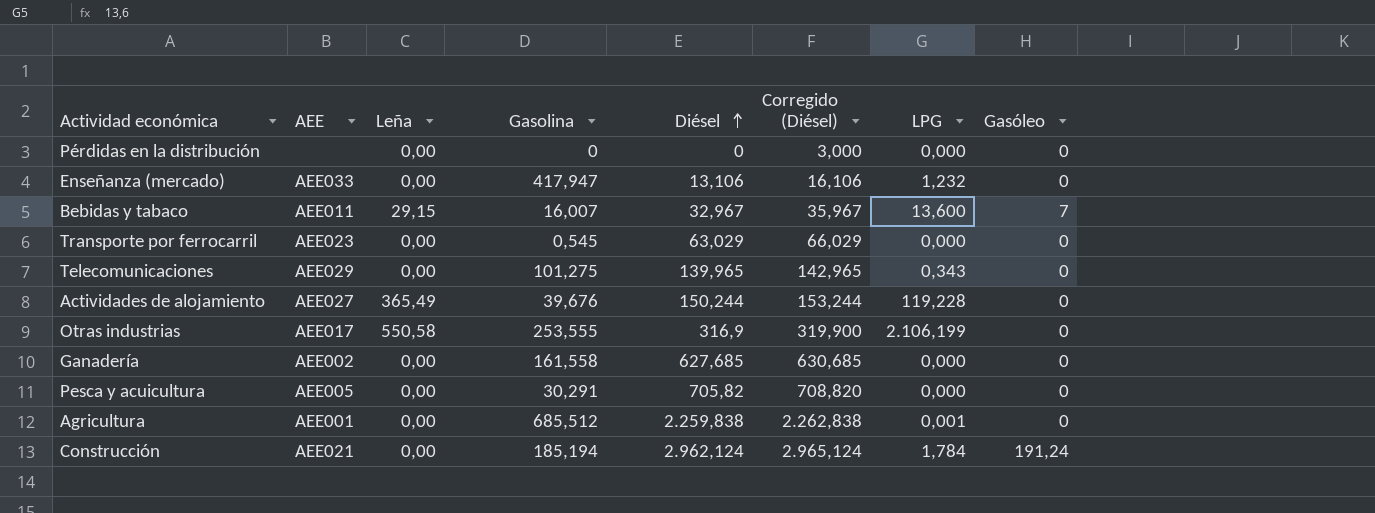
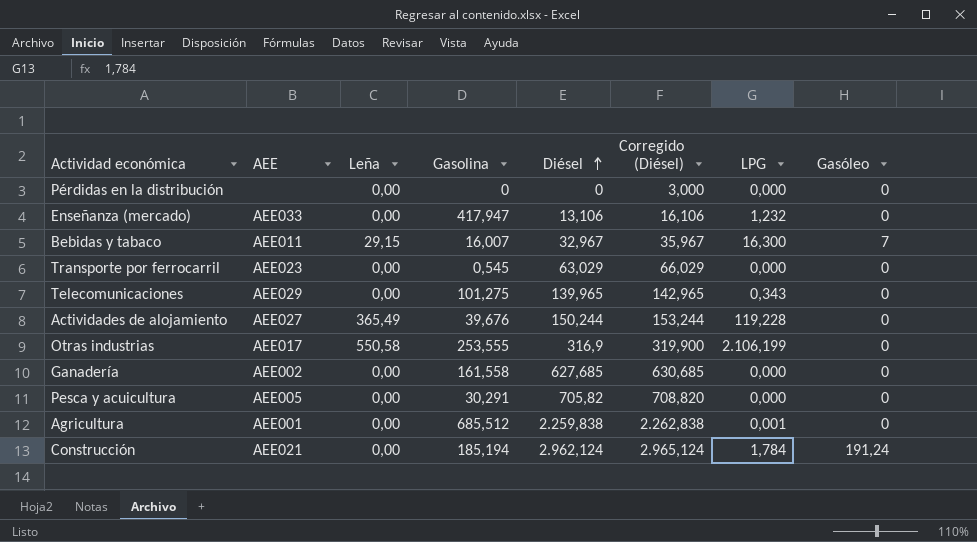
Bebidas y tabaco | LPG: 13,600 -> 16,300

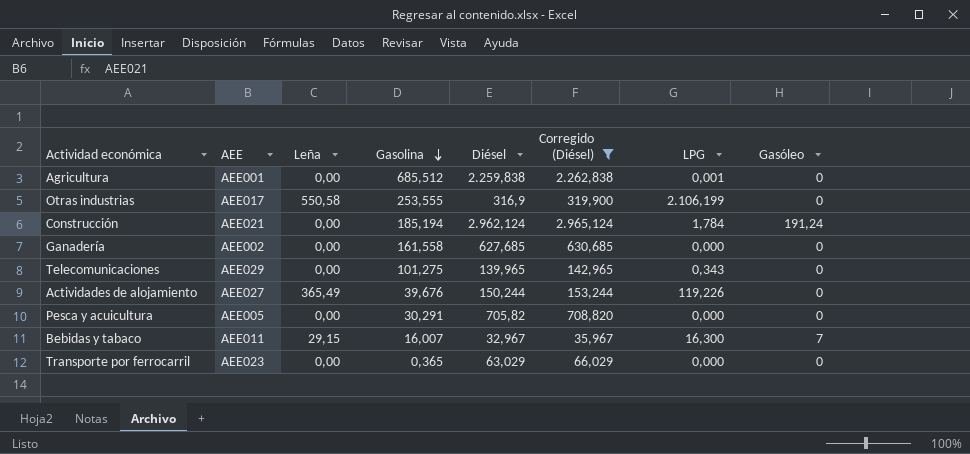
filter: none -> Corregido (Diésel) >= 35,967
row order: Diésel ascending -> Gasolina descending
Actividades de alojamiento | LPG: 119,228 -> 119,226
Transporte por ferrocarril | Gasolina: 0,545 -> 0,365

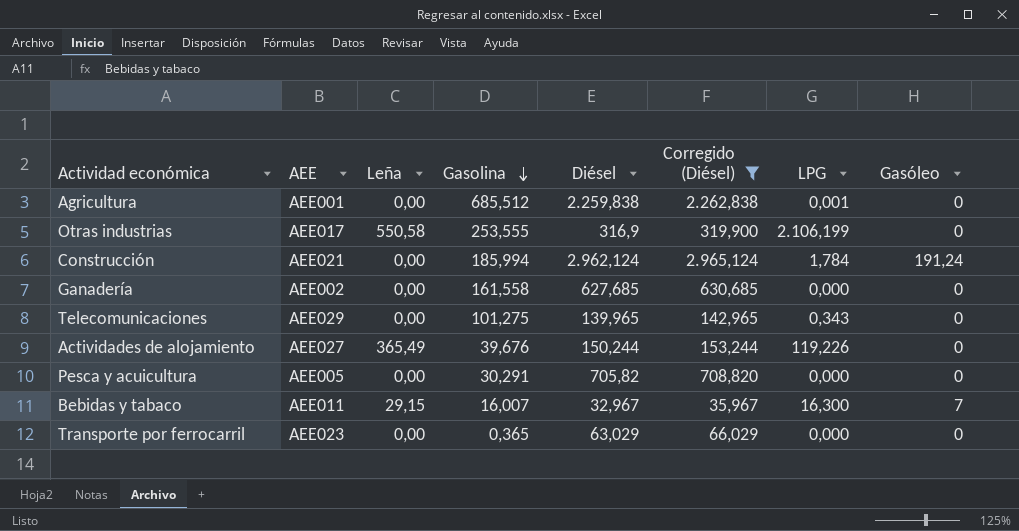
Construcción | Gasolina: 185,194 -> 185,994

